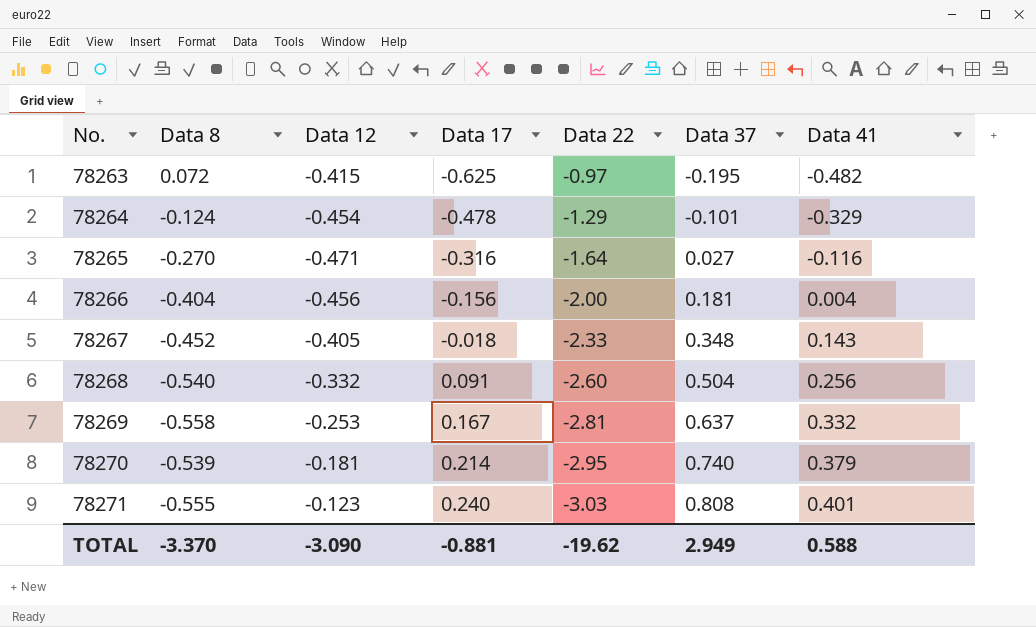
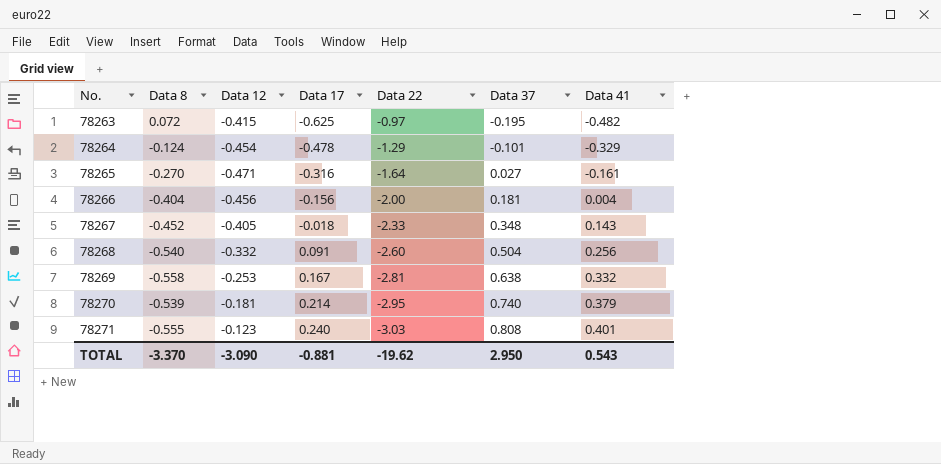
78265 | Data 41: -0.116 -> -0.161
78269 | Data 37: 0.637 -> 0.638
TOTAL | Data 37: 2.949 -> 2.950
TOTAL | Data 41: 0.588 -> 0.543

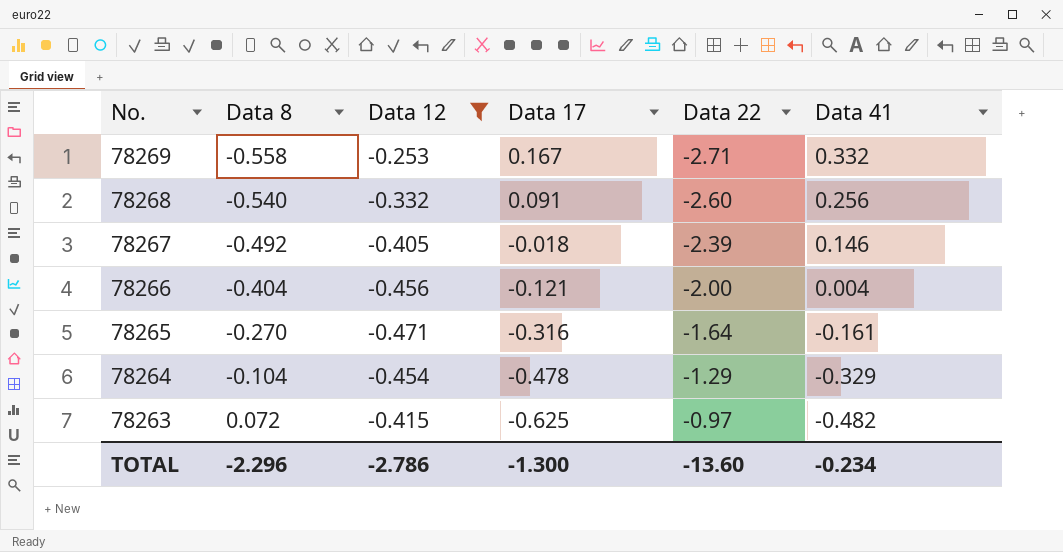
filter: none -> Data 12 <= -0.253
row order: No. ascending -> No. descending
column Data 37 | position: 6 -> none
78269 | Data 22: -2.81 -> -2.71
78267 | Data 8: -0.452 -> -0.492
78267 | Data 22: -2.33 -> -2.39
78267 | Data 41: 0.143 -> 0.146
78266 | Data 17: -0.156 -> -0.121
78264 | Data 8: -0.124 -> -0.104
TOTAL | Data 8: -3.370 -> -2.296
TOTAL | Data 12: -3.090 -> -2.786
TOTAL | Data 17: -0.881 -> -1.300
TOTAL | Data 22: -19.62 -> -13.60
TOTAL | Data 41: 0.543 -> -0.234

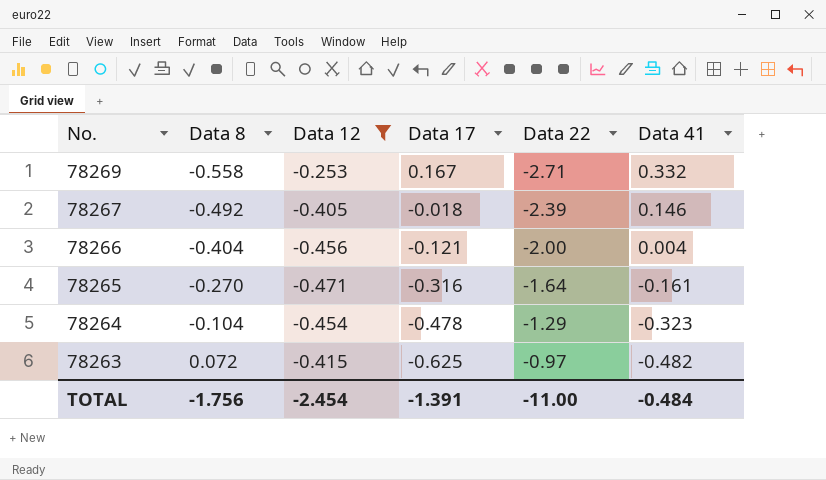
row 78268: -0.540 | -0.332 | 0.091 | -2.60 | 0.256 -> none
78264 | Data 41: -0.329 -> -0.323
TOTAL | Data 8: -2.296 -> -1.756
TOTAL | Data 12: -2.786 -> -2.454
TOTAL | Data 17: -1.300 -> -1.391
TOTAL | Data 22: -13.60 -> -11.00
TOTAL | Data 41: -0.234 -> -0.484

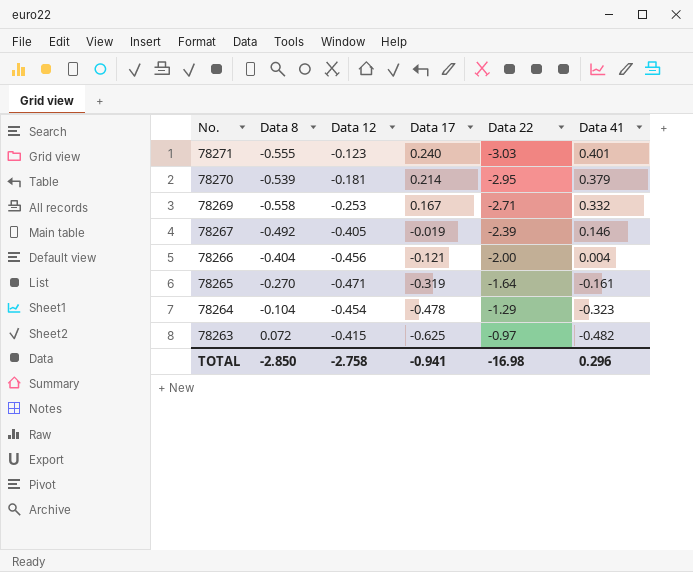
filter: Data 12 <= -0.253 -> none
78267 | Data 17: -0.018 -> -0.019
78265 | Data 17: -0.316 -> -0.319
TOTAL | Data 8: -1.756 -> -2.850
TOTAL | Data 12: -2.454 -> -2.758
TOTAL | Data 17: -1.391 -> -0.941
TOTAL | Data 22: -11.00 -> -16.98
TOTAL | Data 41: -0.484 -> 0.296

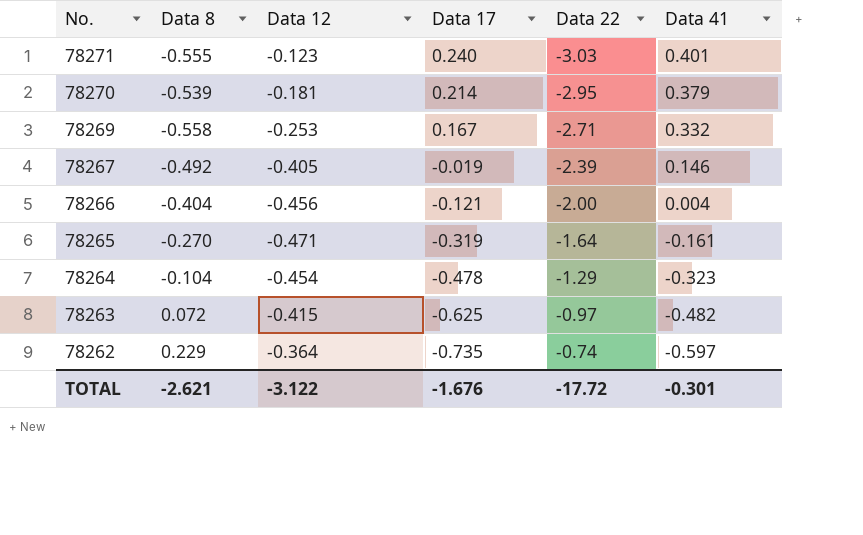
row 78262: none -> 0.229 | -0.364 | -0.735 | -0.74 | -0.597
TOTAL | Data 8: -2.850 -> -2.621
TOTAL | Data 12: -2.758 -> -3.122
TOTAL | Data 17: -0.941 -> -1.676
TOTAL | Data 22: -16.98 -> -17.72
TOTAL | Data 41: 0.296 -> -0.301

